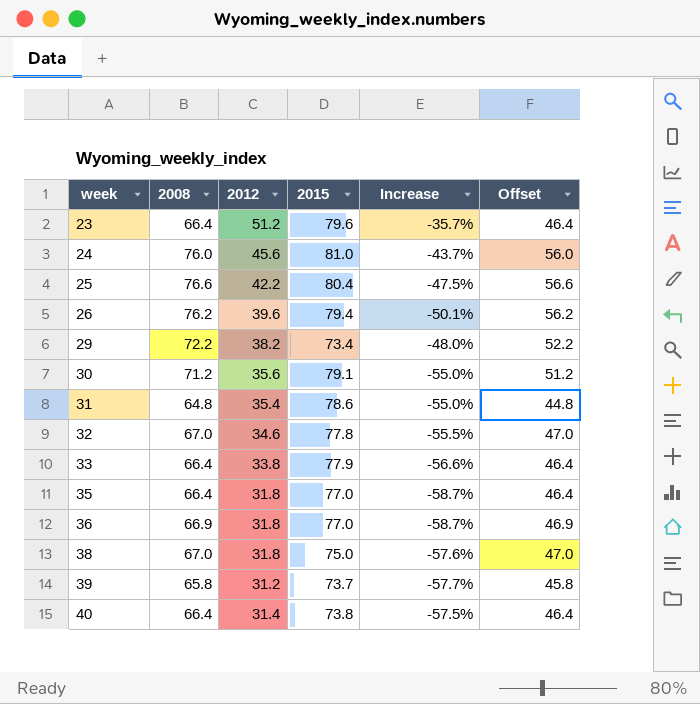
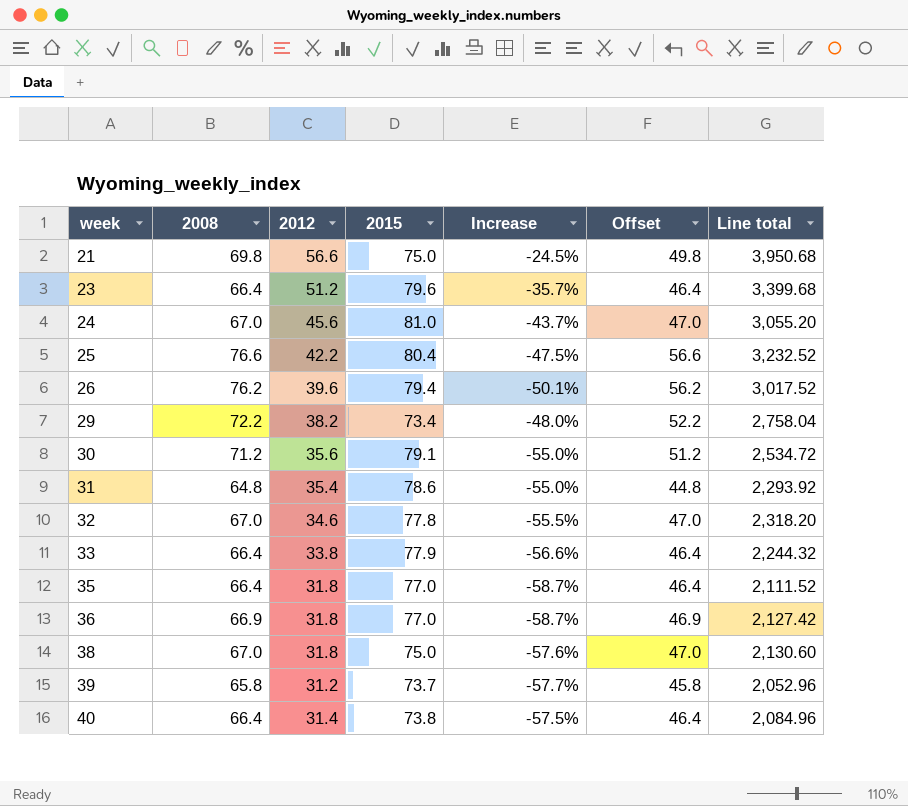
column Line total | formula: none -> [2008] * [2012]
row 21: none -> 69.8 | 56.6 | 75.0 | -24.5% | 49.8 | 3,950.68
24 | 2008: 76.0 -> 67.0
24 | Offset: 56.0 -> 47.0

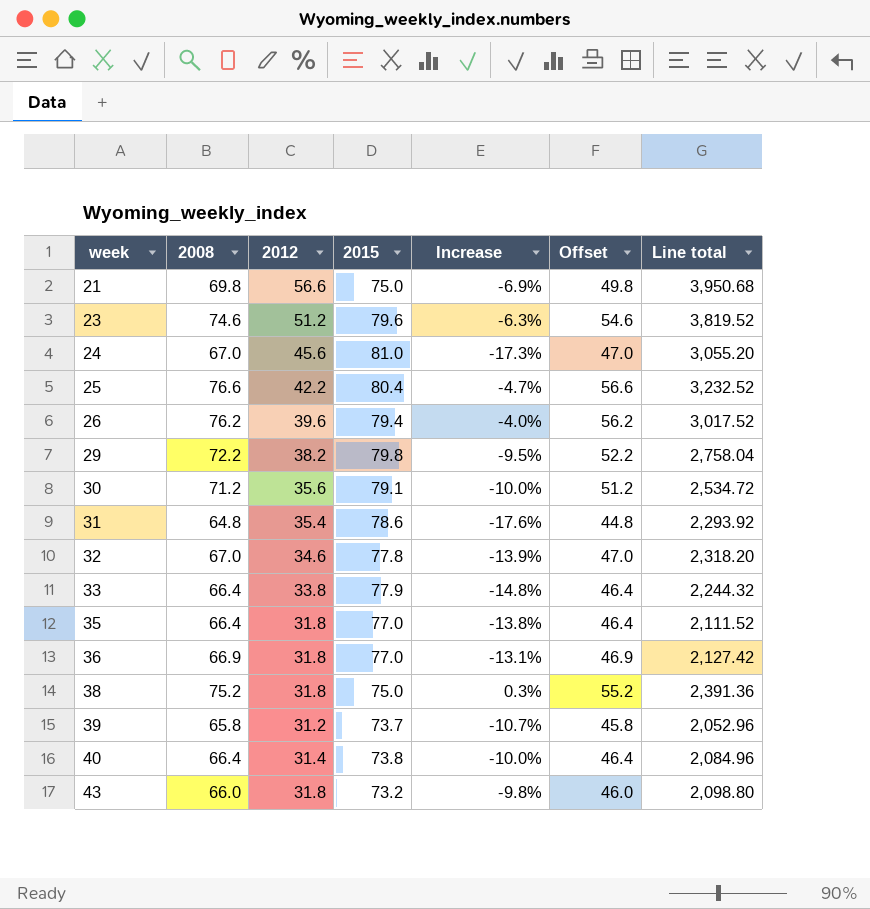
column Increase | formula: ([2012] - [2015]) / [2015] -> ([2008] - [2015]) / [2015]
23 | 2008: 66.4 -> 74.6
23 | Offset: 46.4 -> 54.6
23 | Line total: 3,399.68 -> 3,819.52
29 | 2015: 73.4 -> 79.8
38 | 2008: 67.0 -> 75.2
38 | Offset: 47.0 -> 55.2
38 | Line total: 2,130.60 -> 2,391.36
row 43: none -> 66.0 | 31.8 | 73.2 | -9.8% | 46.0 | 2,098.80

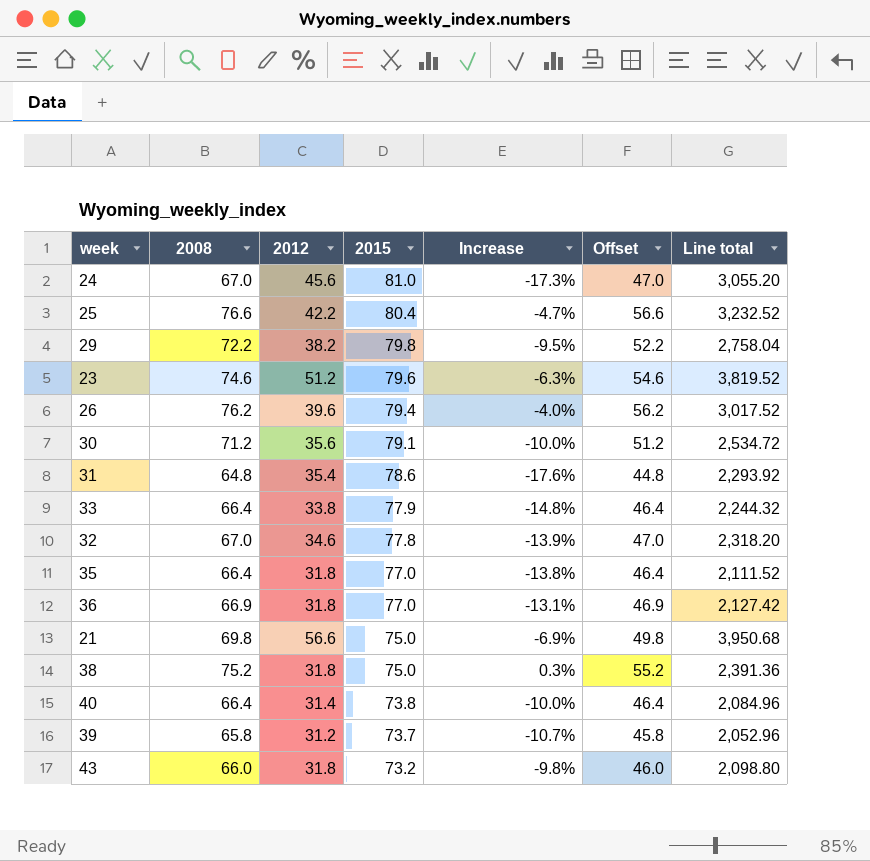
row order: week ascending -> 2015 descending

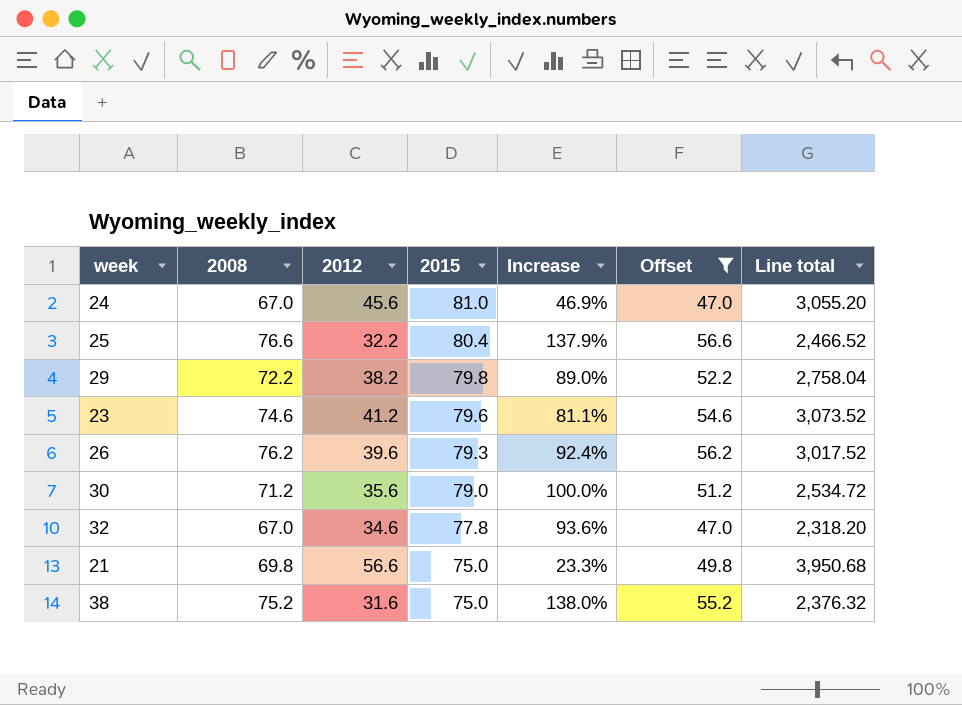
filter: none -> Offset >= 47.0
column Increase | formula: ([2008] - [2015]) / [2015] -> ([2008] - [2012]) / [2012]
25 | 2012: 42.2 -> 32.2
25 | Line total: 3,232.52 -> 2,466.52
23 | 2012: 51.2 -> 41.2
23 | Line total: 3,819.52 -> 3,073.52
26 | 2015: 79.4 -> 79.3
30 | 2015: 79.1 -> 79.0
38 | 2012: 31.8 -> 31.6
38 | Line total: 2,391.36 -> 2,376.32

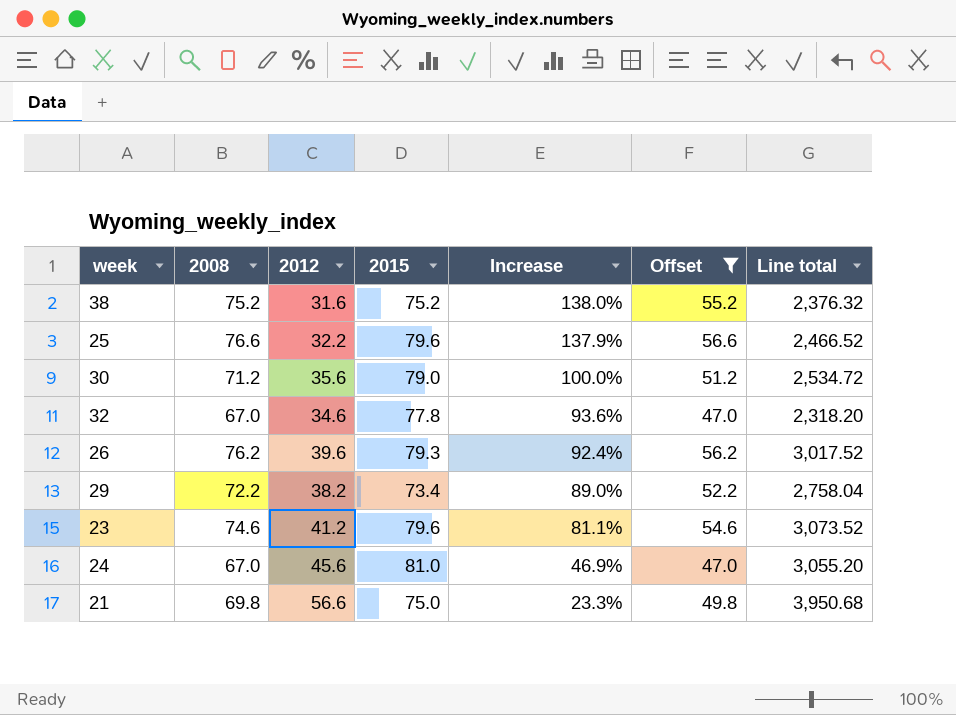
row order: 2015 descending -> Increase descending
38 | 2015: 75.0 -> 75.2
25 | 2015: 80.4 -> 79.6
29 | 2015: 79.8 -> 73.4

